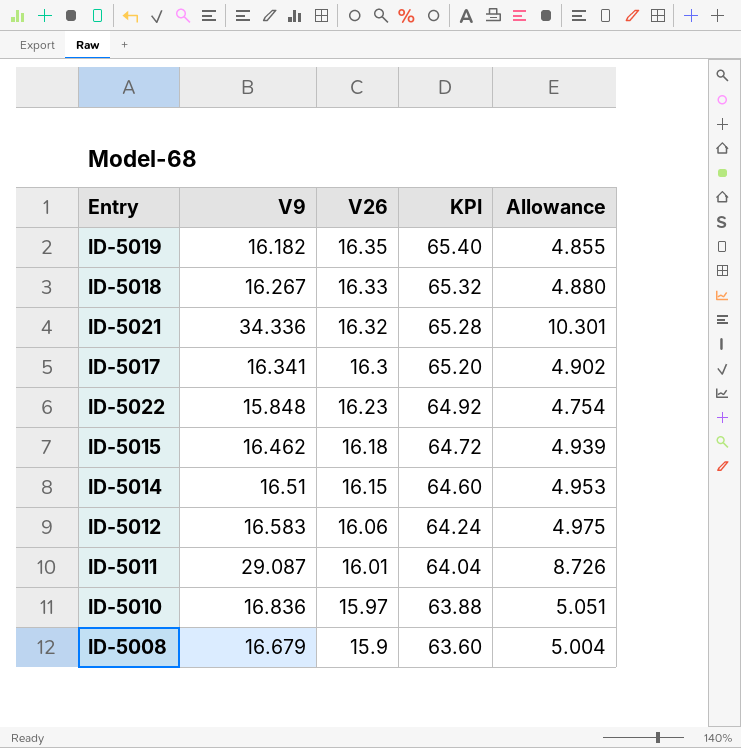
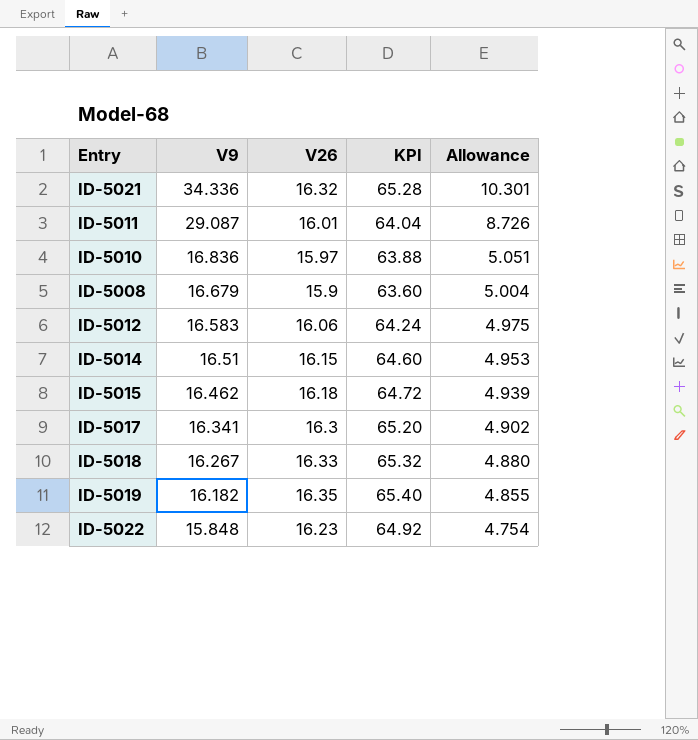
row order: V26 descending -> V9 descending

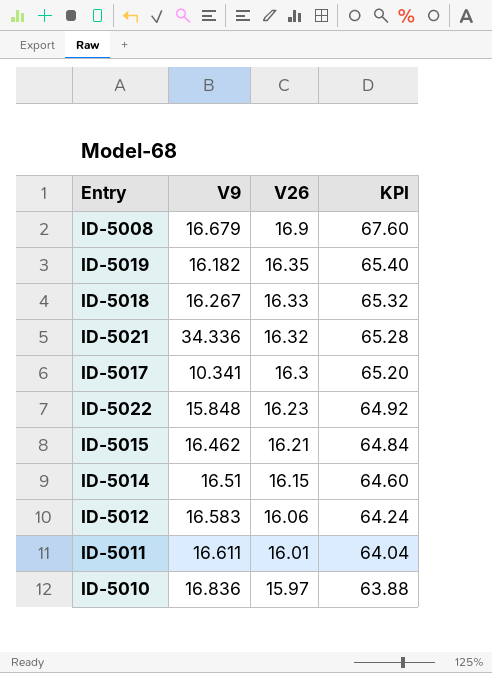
row order: V9 descending -> V26 descending
column Allowance | formula: [V9] * 0.3 -> none
ID-5008 | V26: 15.9 -> 16.9
ID-5008 | KPI: 63.60 -> 67.60
ID-5017 | V9: 16.341 -> 10.341
ID-5015 | V26: 16.18 -> 16.21
ID-5015 | KPI: 64.72 -> 64.84
ID-5011 | V9: 29.087 -> 16.611

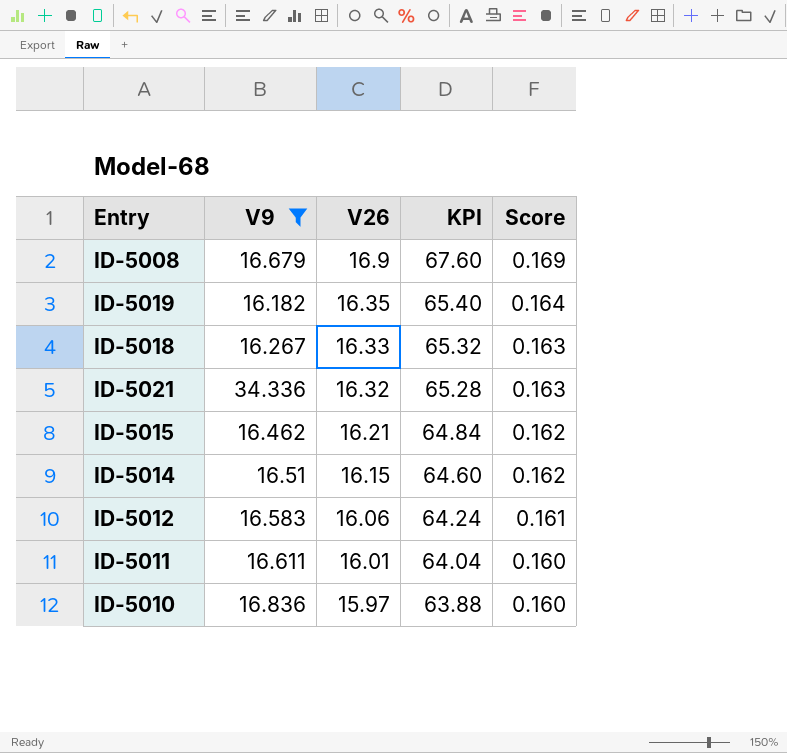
filter: none -> V9 >= 16.182
column Score | formula: none -> [V26] * 0.01

